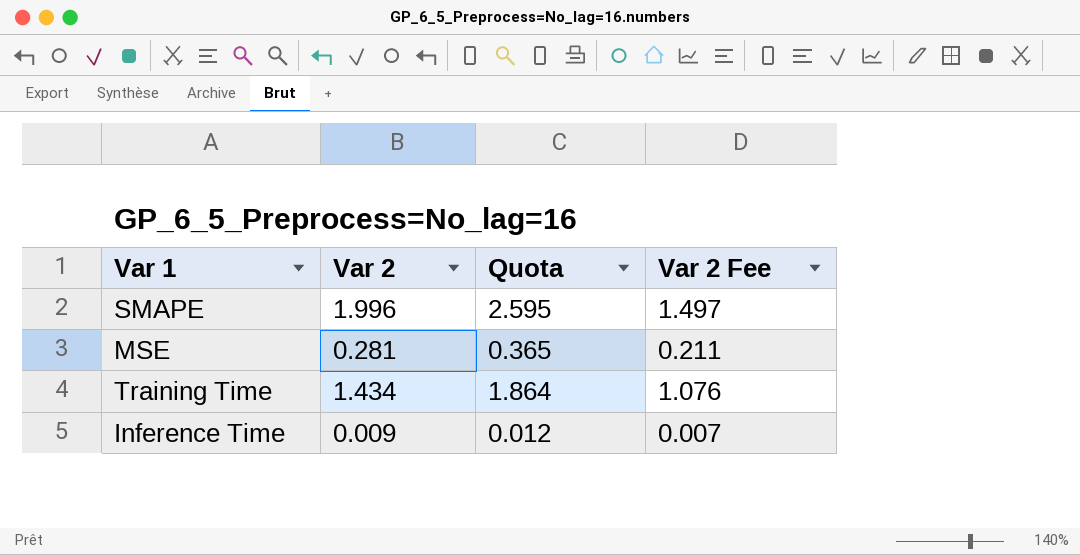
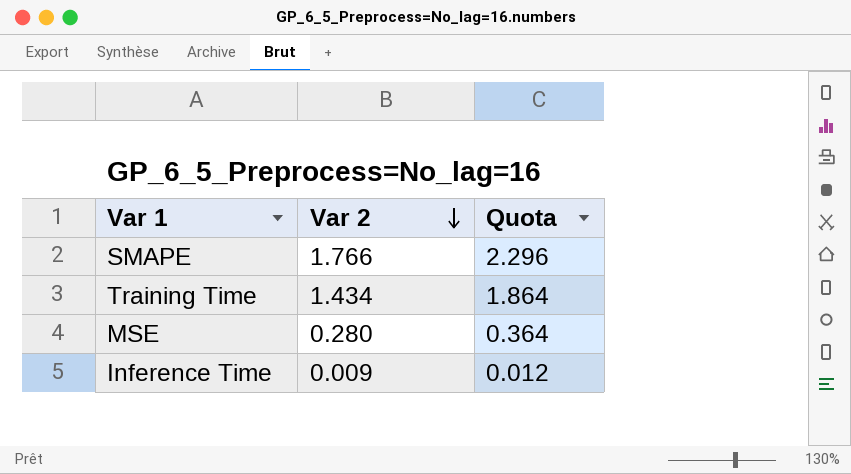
row order: none -> Var 2 descending
column Var 2 Fee | formula: [Var 2] * 0.75 -> none
SMAPE | Var 2: 1.996 -> 1.766
SMAPE | Quota: 2.595 -> 2.296
MSE | Var 2: 0.281 -> 0.280
MSE | Quota: 0.365 -> 0.364

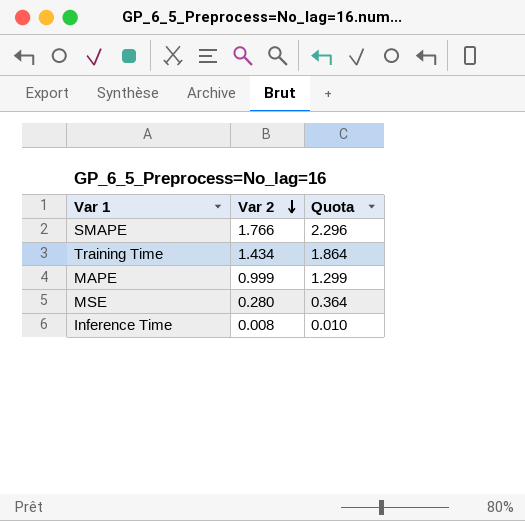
row MAPE: none -> 0.999 | 1.299
Inference Time | Var 2: 0.009 -> 0.008
Inference Time | Quota: 0.012 -> 0.010

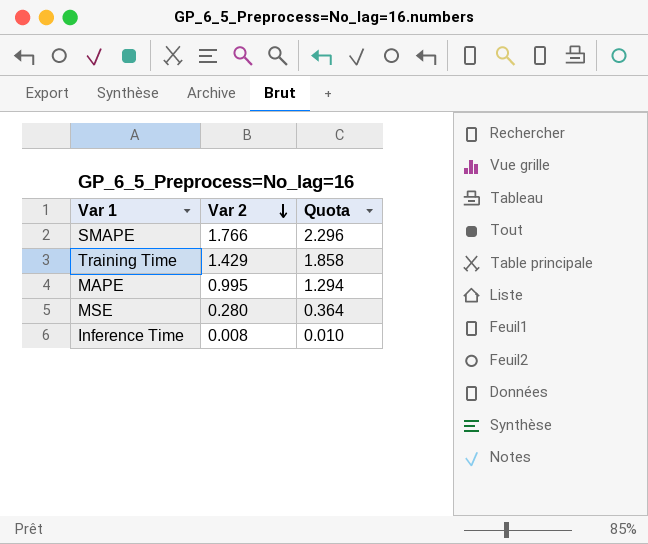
Training Time | Var 2: 1.434 -> 1.429
Training Time | Quota: 1.864 -> 1.858
MAPE | Var 2: 0.999 -> 0.995
MAPE | Quota: 1.299 -> 1.294

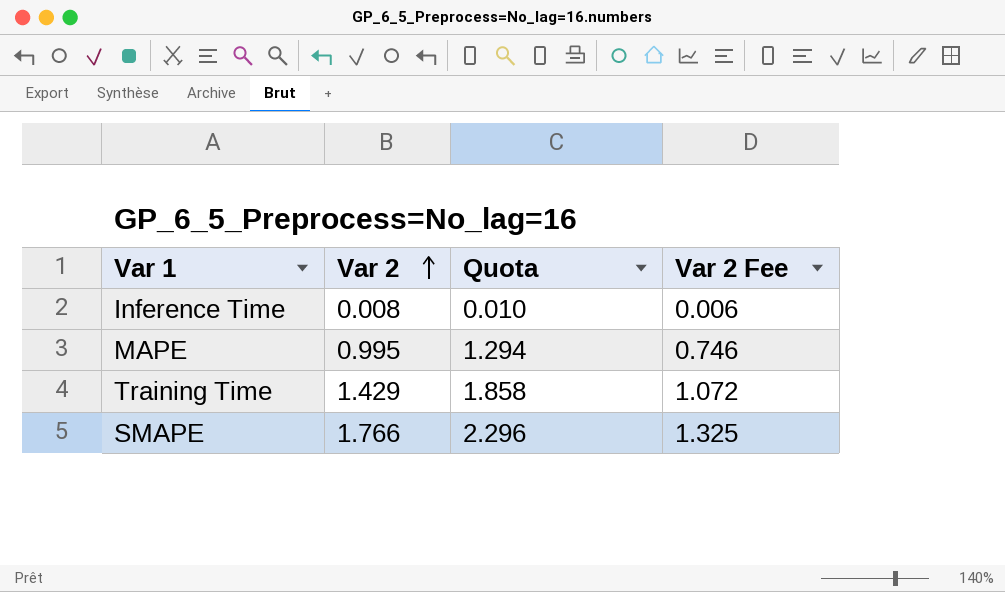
row order: Var 2 descending -> Var 2 ascending
column Var 2 Fee | formula: none -> [Var 2] * 0.75
row MSE: 0.280 | 0.364 -> none

